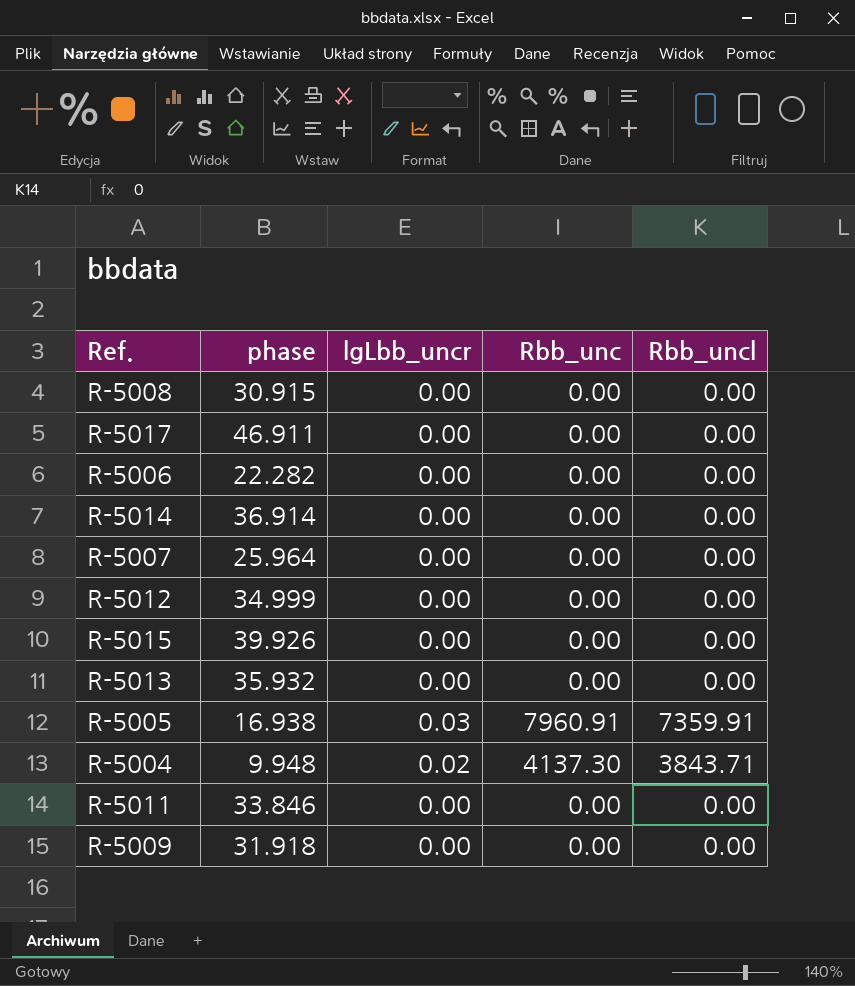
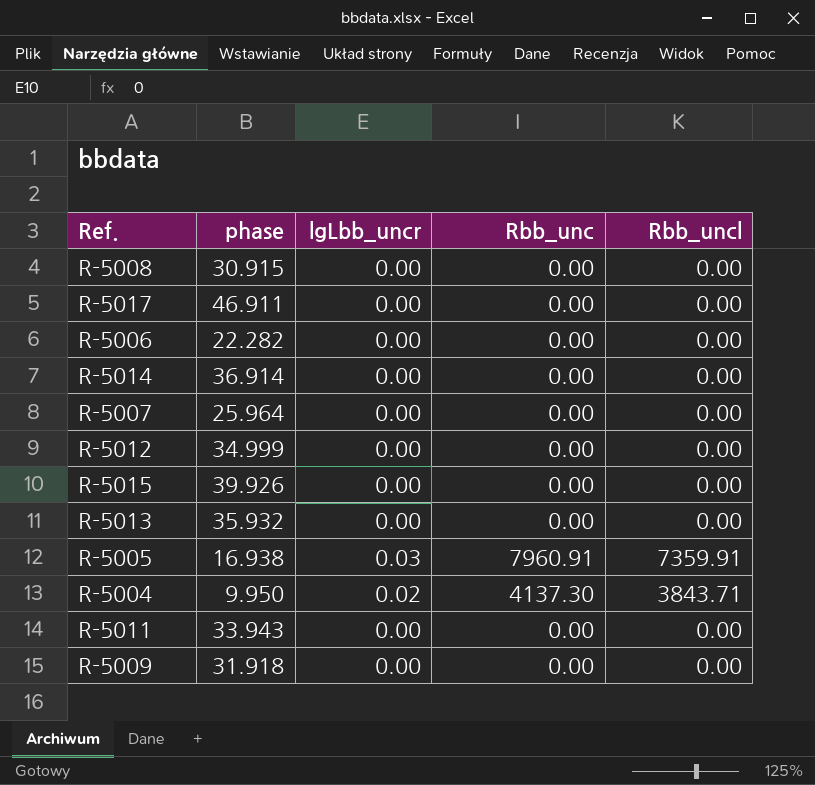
R-5004 | phase: 9.948 -> 9.950
R-5011 | phase: 33.846 -> 33.943

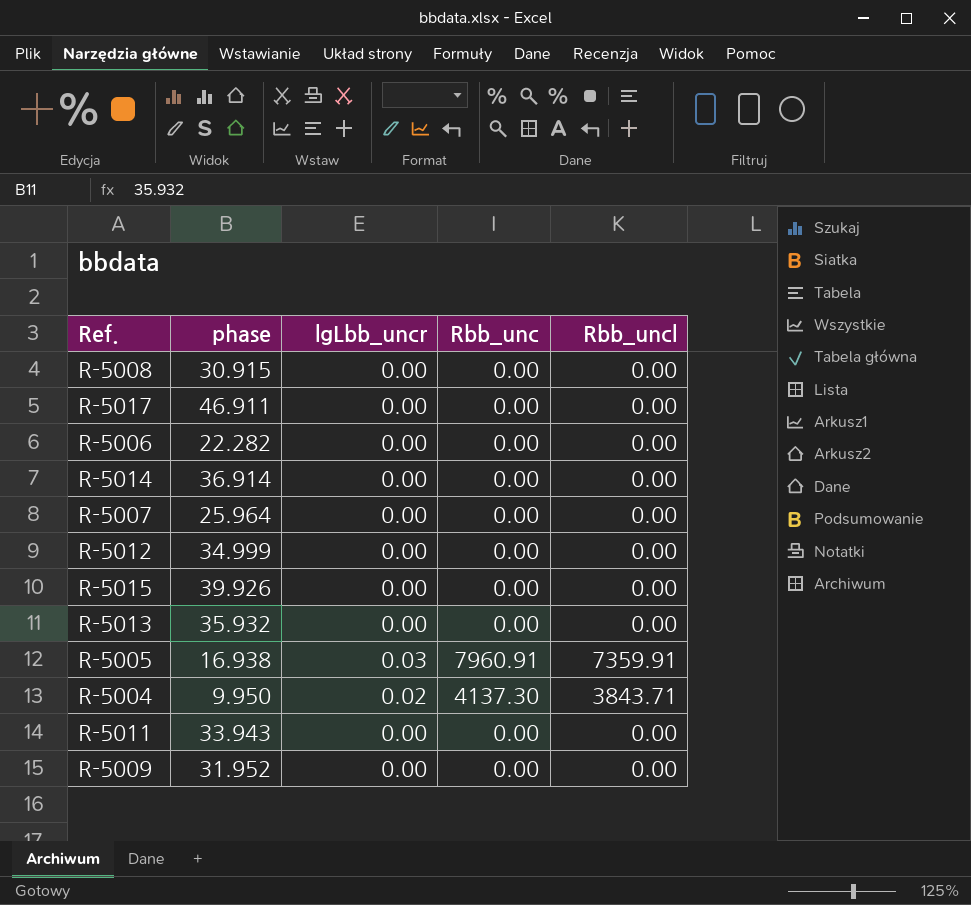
R-5009 | phase: 31.918 -> 31.952

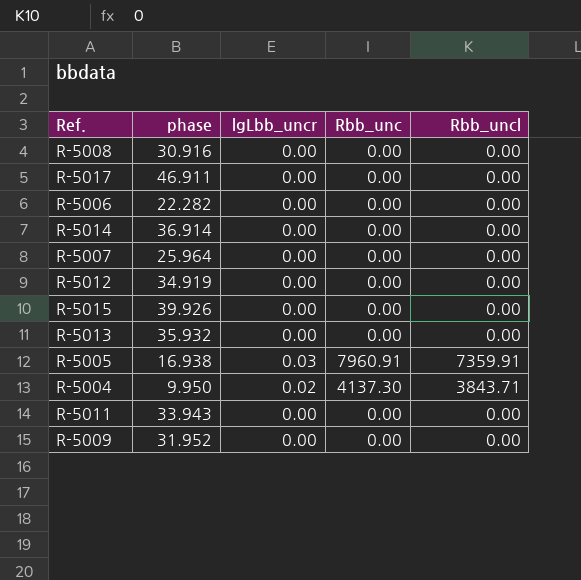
R-5008 | phase: 30.915 -> 30.916
R-5012 | phase: 34.999 -> 34.919

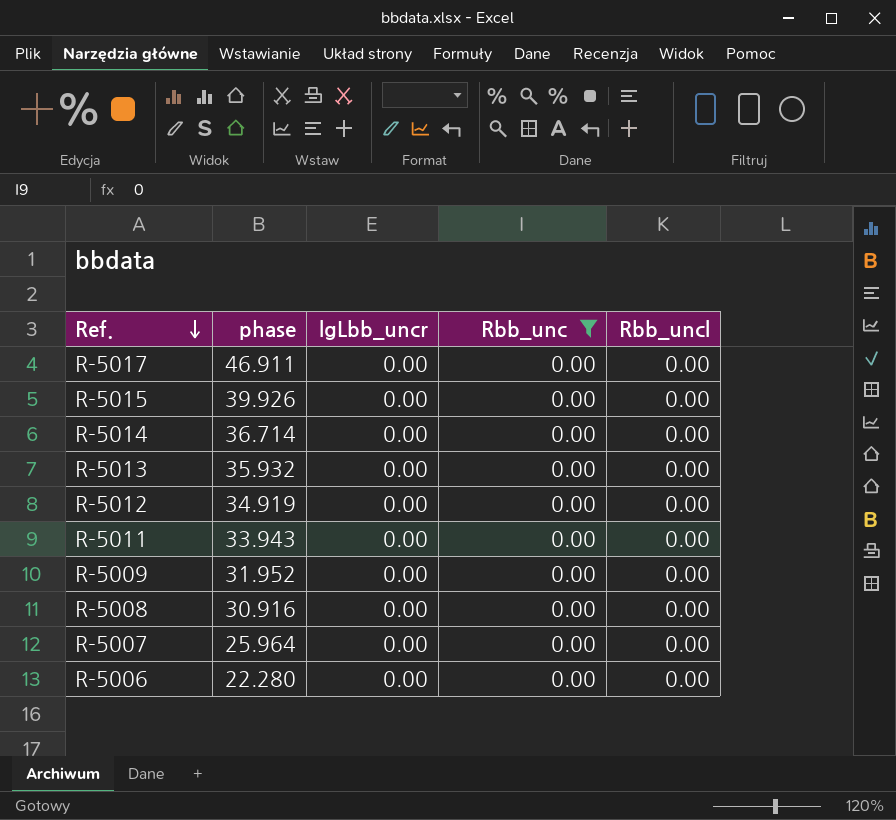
filter: none -> Rbb_unc = 0.00
row order: none -> Ref. descending
R-5014 | phase: 36.914 -> 36.714
R-5006 | phase: 22.282 -> 22.280

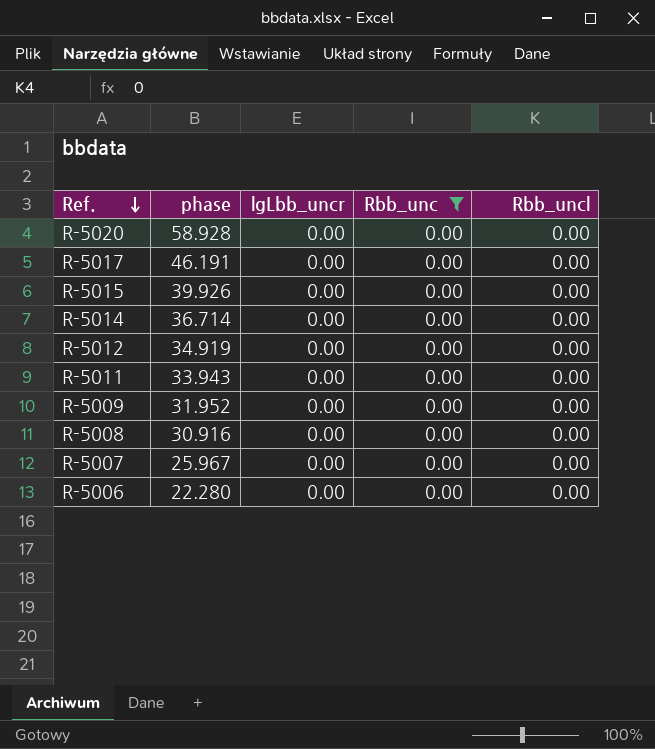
row R-5013: 35.932 | 0.00 | 0.00 | 0.00 -> none
row R-5020: none -> 58.928 | 0.00 | 0.00 | 0.00
R-5017 | phase: 46.911 -> 46.191
R-5007 | phase: 25.964 -> 25.967

